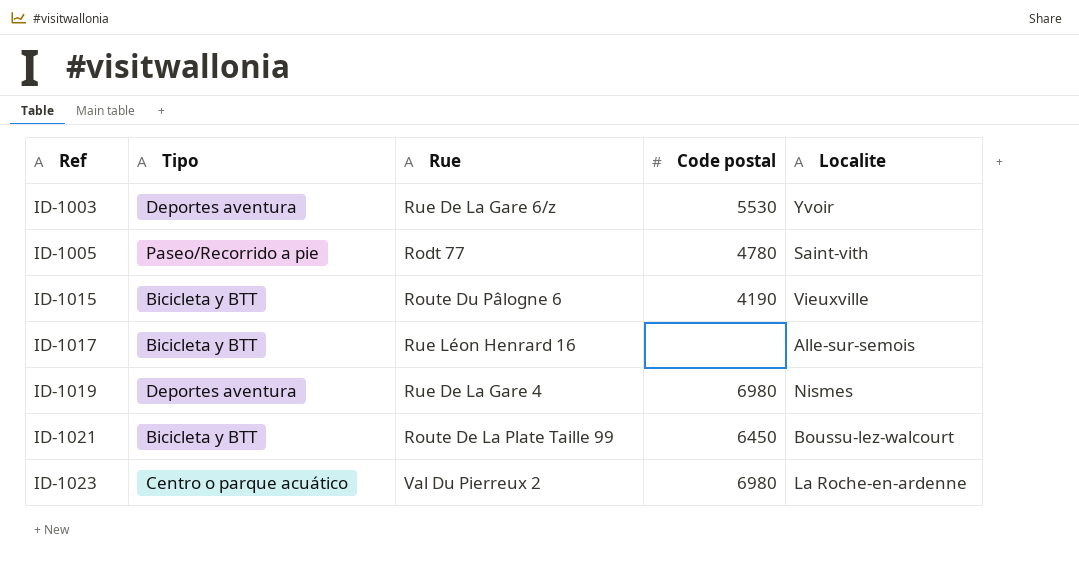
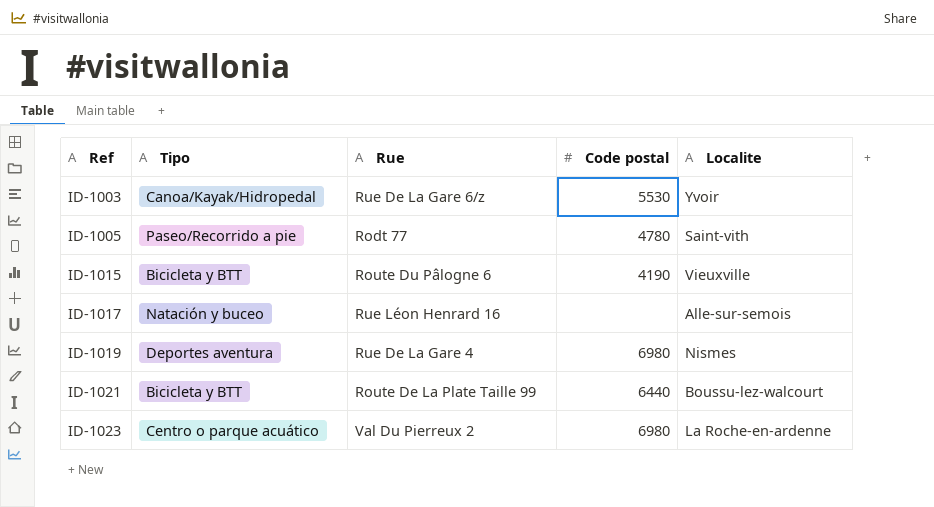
ID-1003 | Tipo: Deportes aventura -> Canoa/Kayak/Hidropedal
ID-1017 | Tipo: Bicicleta y BTT -> Natación y buceo
ID-1021 | Code postal: 6450 -> 6440

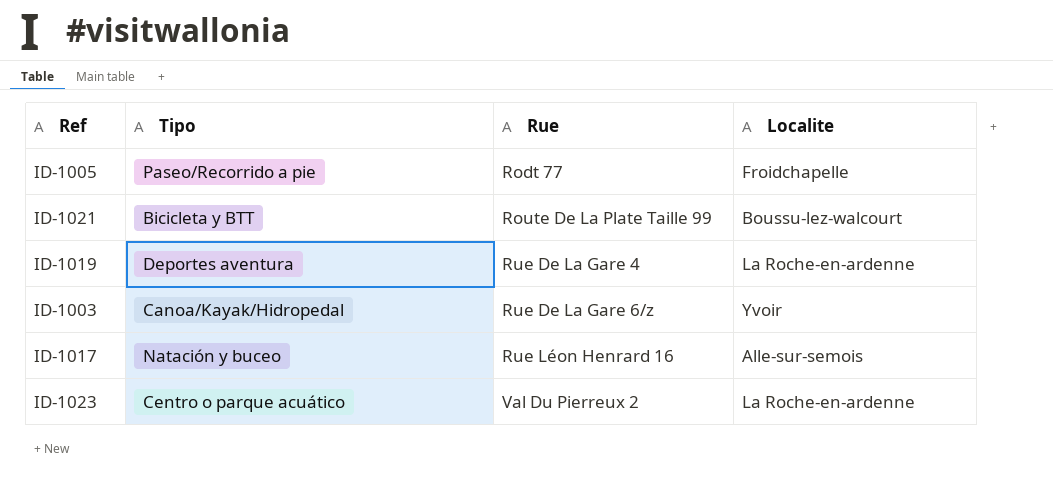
row order: Ref ascending -> Rue ascending
column Code postal | position: 4 -> none
row ID-1015: Bicicleta y BTT | Route Du Pâlogne 6 | 4190 | Vieuxville -> none
ID-1005 | Localite: Saint-vith -> Froidchapelle
ID-1019 | Localite: Nismes -> La Roche-en-ardenne

